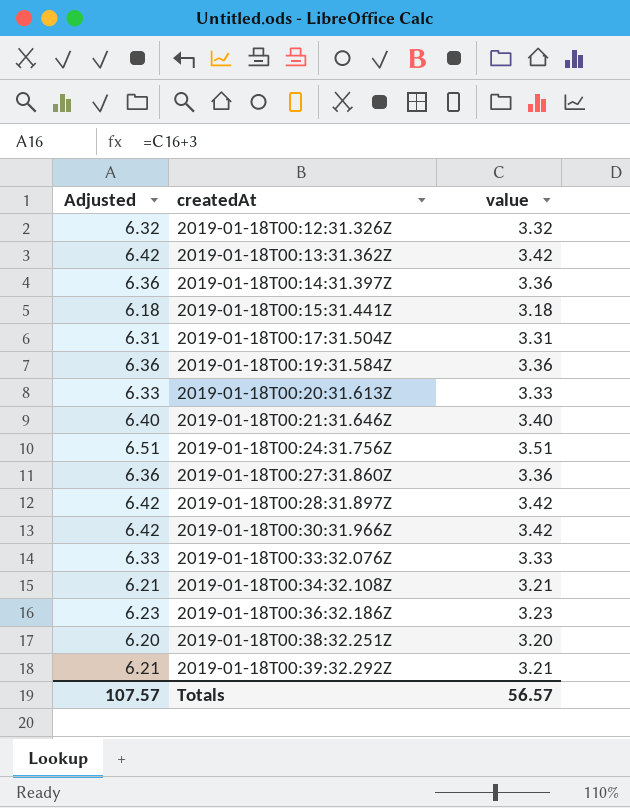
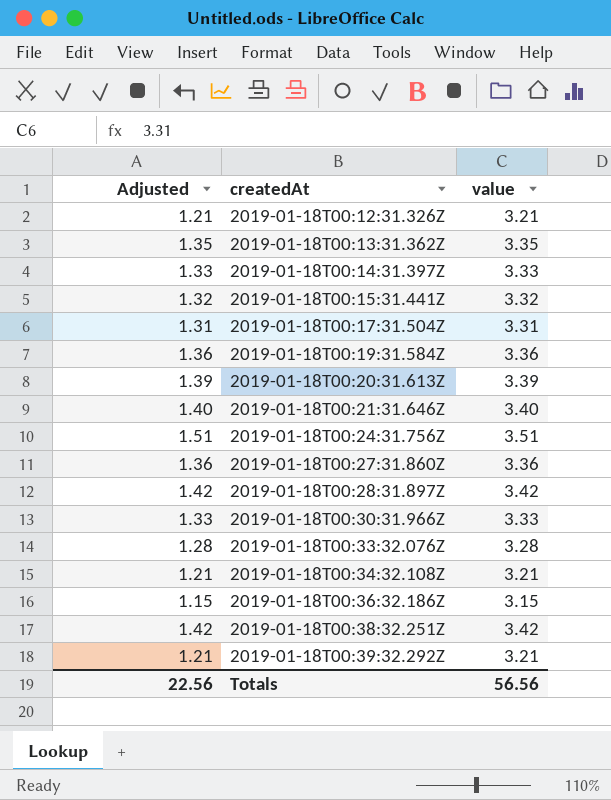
column Adjusted | formula: [value] + 3 -> [value] - 2
2019-01-18T00:12:31.326Z | value: 3.32 -> 3.21
2019-01-18T00:13:31.362Z | value: 3.42 -> 3.35
2019-01-18T00:14:31.397Z | value: 3.36 -> 3.33
2019-01-18T00:15:31.441Z | value: 3.18 -> 3.32
2019-01-18T00:20:31.613Z | value: 3.33 -> 3.39
2019-01-18T00:30:31.966Z | value: 3.42 -> 3.33
2019-01-18T00:33:32.076Z | value: 3.33 -> 3.28
2019-01-18T00:36:32.186Z | value: 3.23 -> 3.15
2019-01-18T00:38:32.251Z | value: 3.20 -> 3.42
Totals | Adjusted: 107.57 -> 22.56
Totals | value: 56.57 -> 56.56

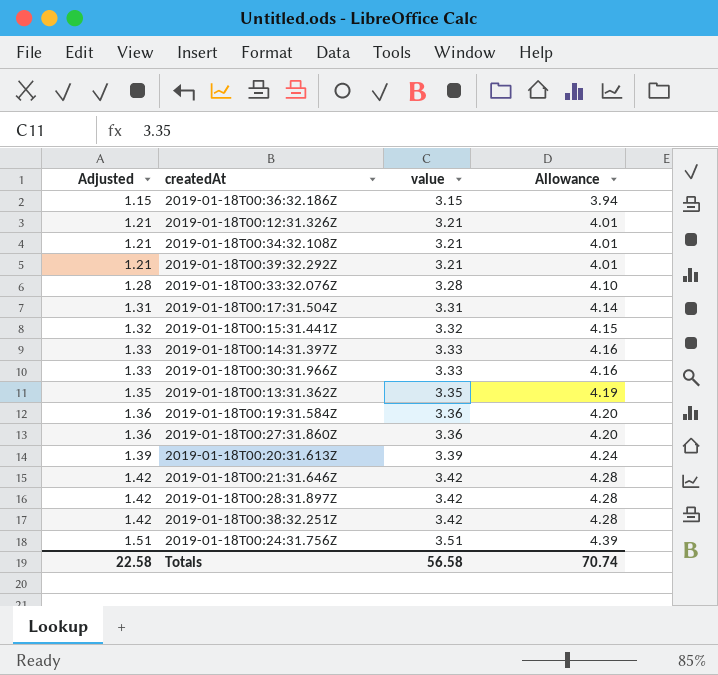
row order: createdAt ascending -> Adjusted ascending
column Allowance | formula: none -> [value] * 1.25
2019-01-18T00:21:31.646Z | Adjusted: 1.40 -> 1.42
2019-01-18T00:21:31.646Z | value: 3.40 -> 3.42
Totals | Adjusted: 22.56 -> 22.58
Totals | value: 56.56 -> 56.58

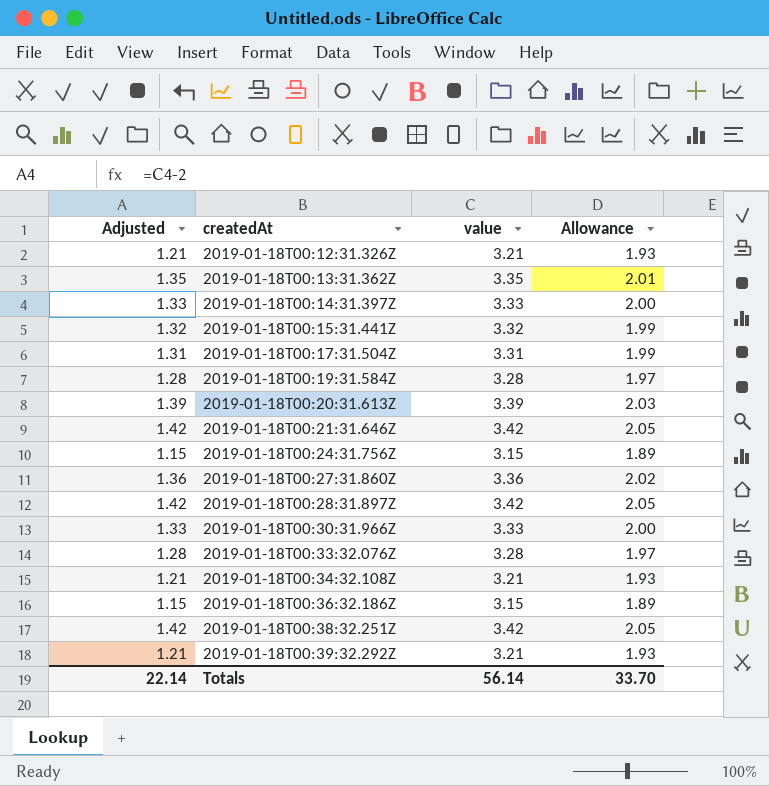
row order: Adjusted ascending -> createdAt ascending
column Allowance | formula: [value] * 1.25 -> [value] * 0.6
2019-01-18T00:19:31.584Z | Adjusted: 1.36 -> 1.28
2019-01-18T00:19:31.584Z | value: 3.36 -> 3.28
2019-01-18T00:24:31.756Z | Adjusted: 1.51 -> 1.15
2019-01-18T00:24:31.756Z | value: 3.51 -> 3.15
Totals | Adjusted: 22.58 -> 22.14
Totals | value: 56.58 -> 56.14
Totals | Allowance: 70.74 -> 33.70

